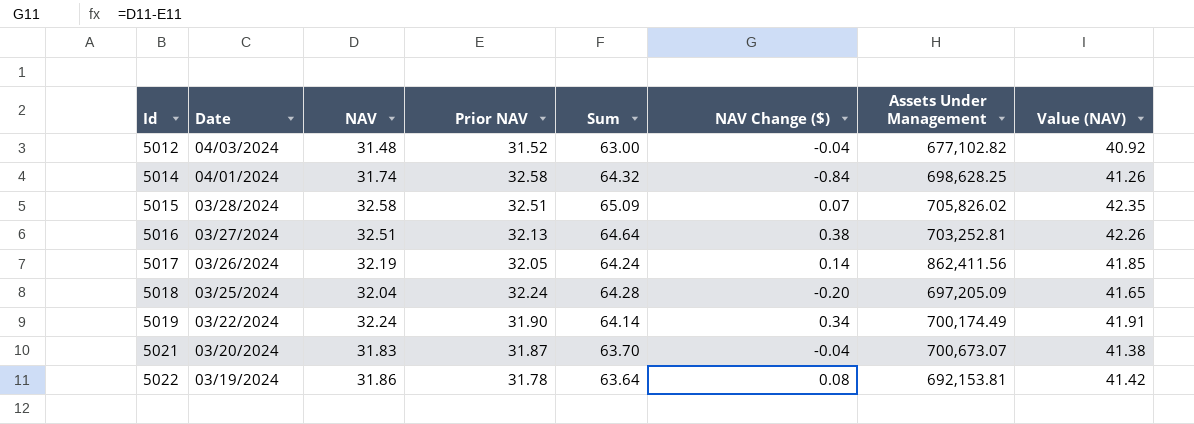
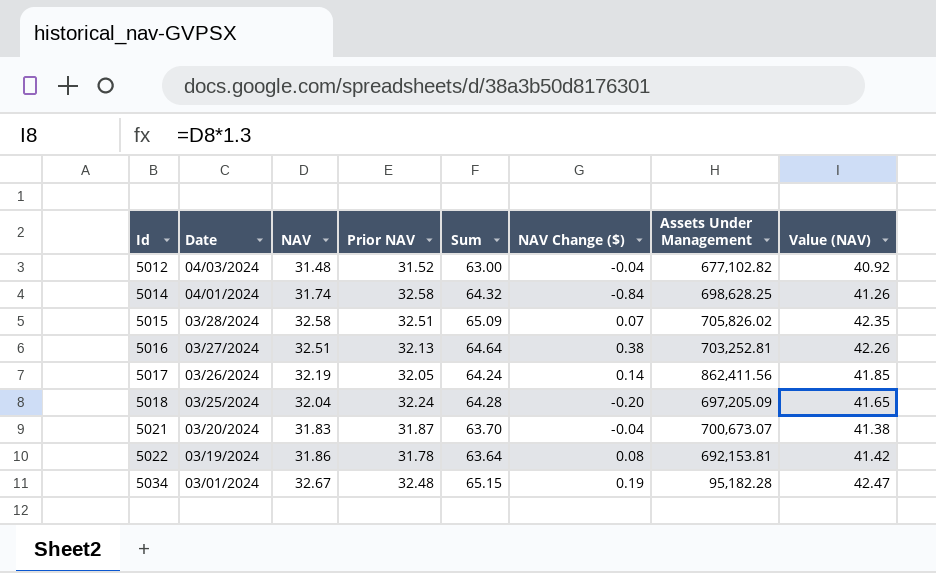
row 5019: 03/22/2024 | 32.24 | 31.90 | 64.14 | 0.34 | 700,174.49 | 41.91 -> none
row 5034: none -> 03/01/2024 | 32.67 | 32.48 | 65.15 | 0.19 | 95,182.28 | 42.47

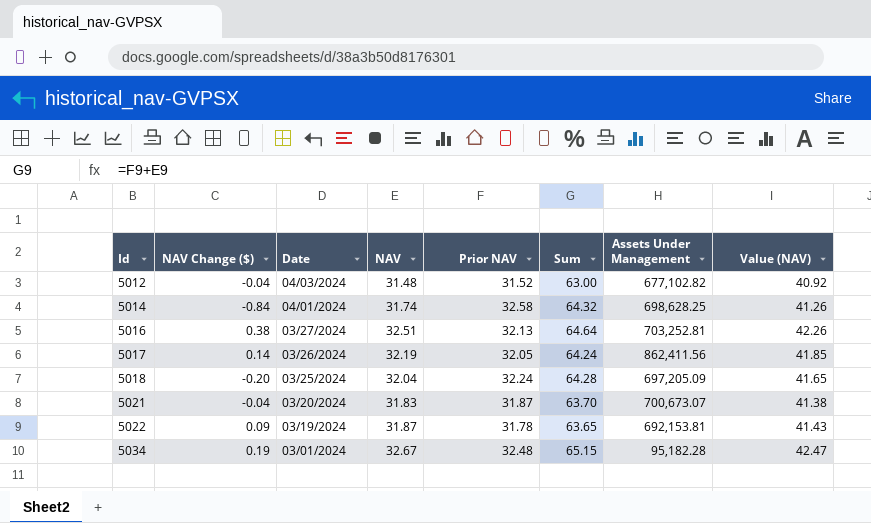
column NAV Change ($) | position: 6 -> 2
row 5015: 03/28/2024 | 32.58 | 32.51 | 65.09 | 0.07 | 705,826.02 | 42.35 -> none
5022 | NAV Change ($): 0.08 -> 0.09
5022 | NAV: 31.86 -> 31.87
5022 | Sum: 63.64 -> 63.65
5022 | Value (NAV): 41.42 -> 41.43

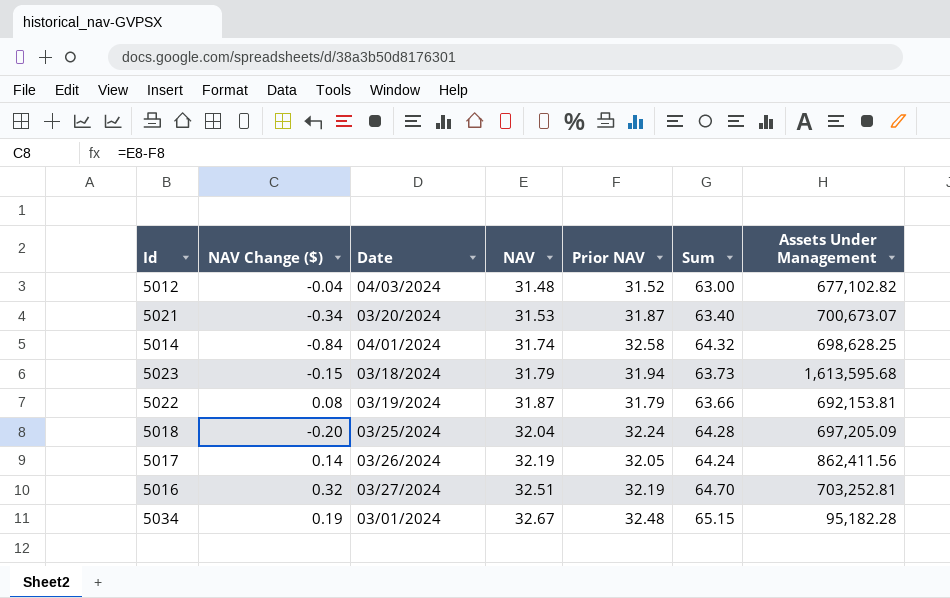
row order: Id ascending -> NAV ascending
column Value (NAV) | formula: [NAV] * 1.3 -> none
5021 | NAV Change ($): -0.04 -> -0.34
5021 | NAV: 31.83 -> 31.53
5021 | Sum: 63.70 -> 63.40
row 5023: none -> -0.15 | 03/18/2024 | 31.79 | 31.94 | 63.73 | 1,613,595.68
5022 | NAV Change ($): 0.09 -> 0.08
5022 | Prior NAV: 31.78 -> 31.79
5022 | Sum: 63.65 -> 63.66
5016 | NAV Change ($): 0.38 -> 0.32
5016 | Prior NAV: 32.13 -> 32.19
5016 | Sum: 64.64 -> 64.70

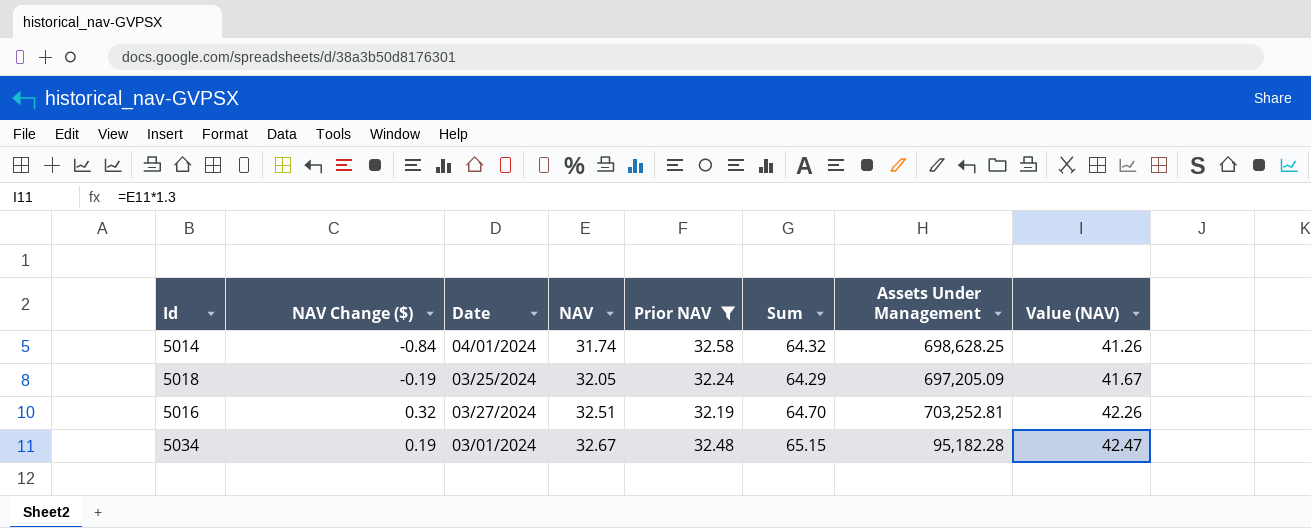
filter: none -> Prior NAV >= 32.19
column Value (NAV) | formula: none -> [NAV] * 1.3
5018 | NAV Change ($): -0.20 -> -0.19
5018 | NAV: 32.04 -> 32.05
5018 | Sum: 64.28 -> 64.29

